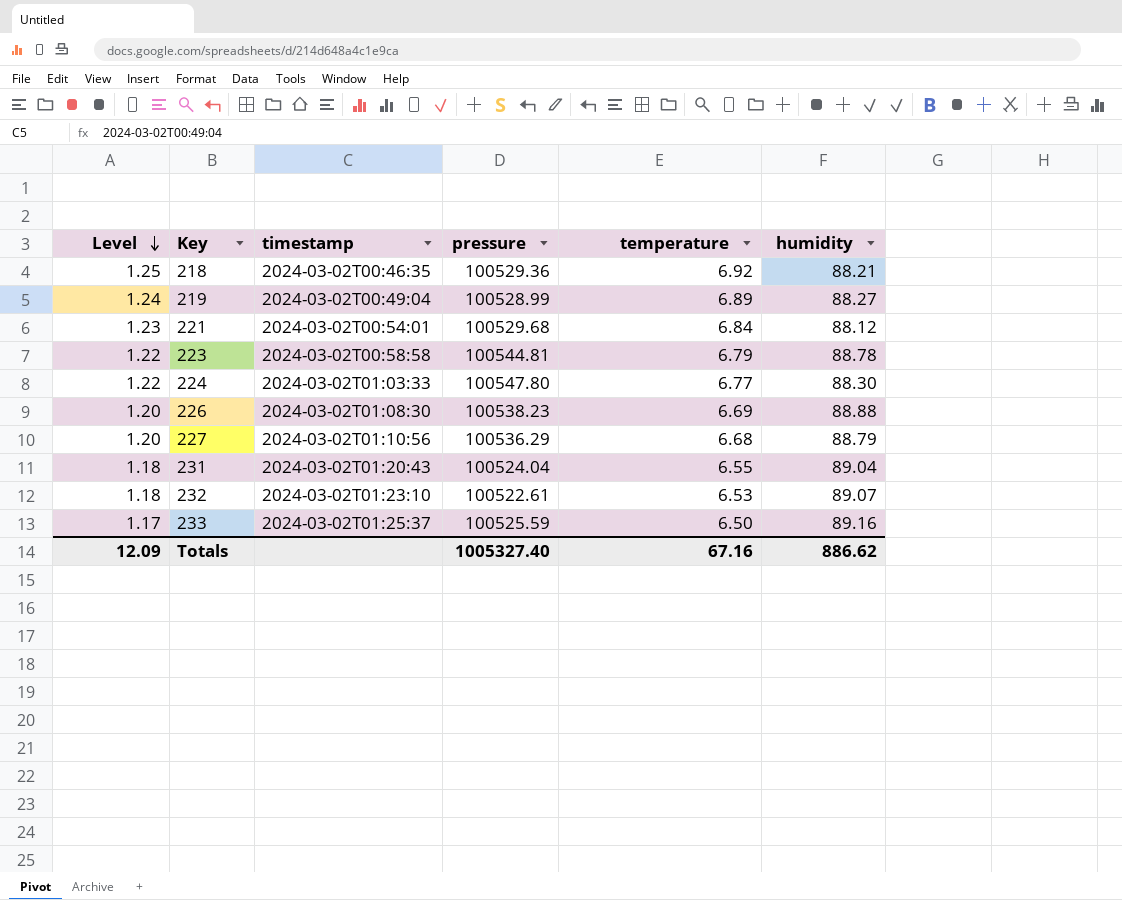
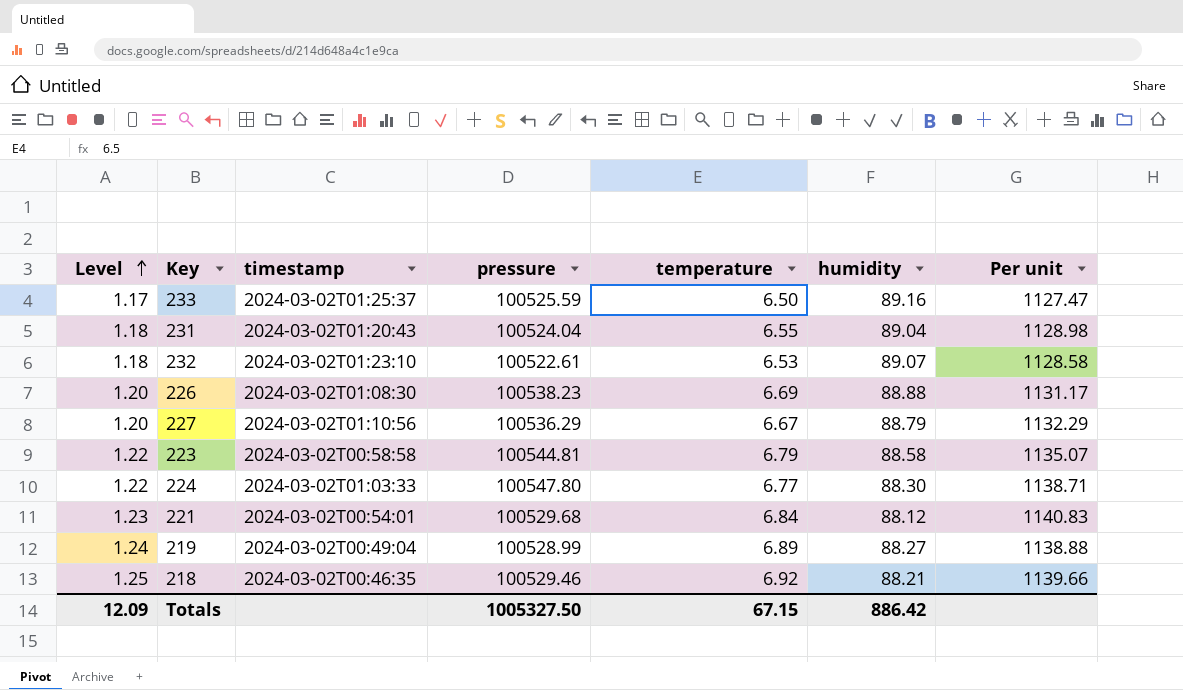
row order: Level descending -> Level ascending
column Per unit | formula: none -> [pressure] / [humidity]
227 | temperature: 6.68 -> 6.67
223 | humidity: 88.78 -> 88.58
218 | pressure: 100529.36 -> 100529.46
Totals | pressure: 1005327.40 -> 1005327.50
Totals | temperature: 67.16 -> 67.15
Totals | humidity: 886.62 -> 886.42

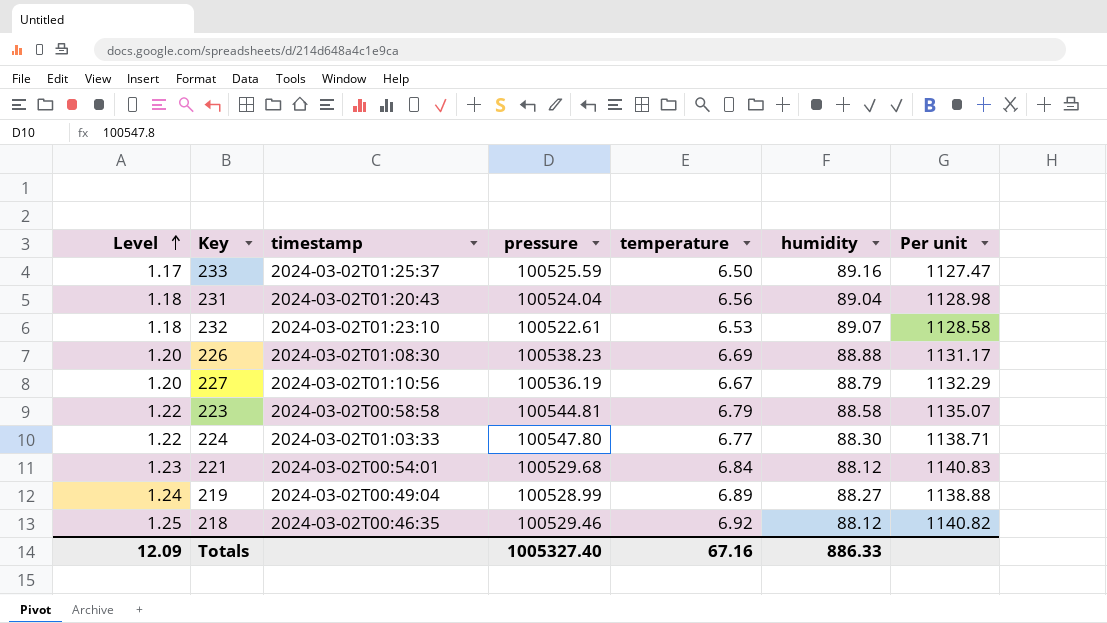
231 | temperature: 6.55 -> 6.56
227 | pressure: 100536.29 -> 100536.19
218 | humidity: 88.21 -> 88.12
218 | Per unit: 1139.66 -> 1140.82
Totals | pressure: 1005327.50 -> 1005327.40
Totals | temperature: 67.15 -> 67.16
Totals | humidity: 886.42 -> 886.33

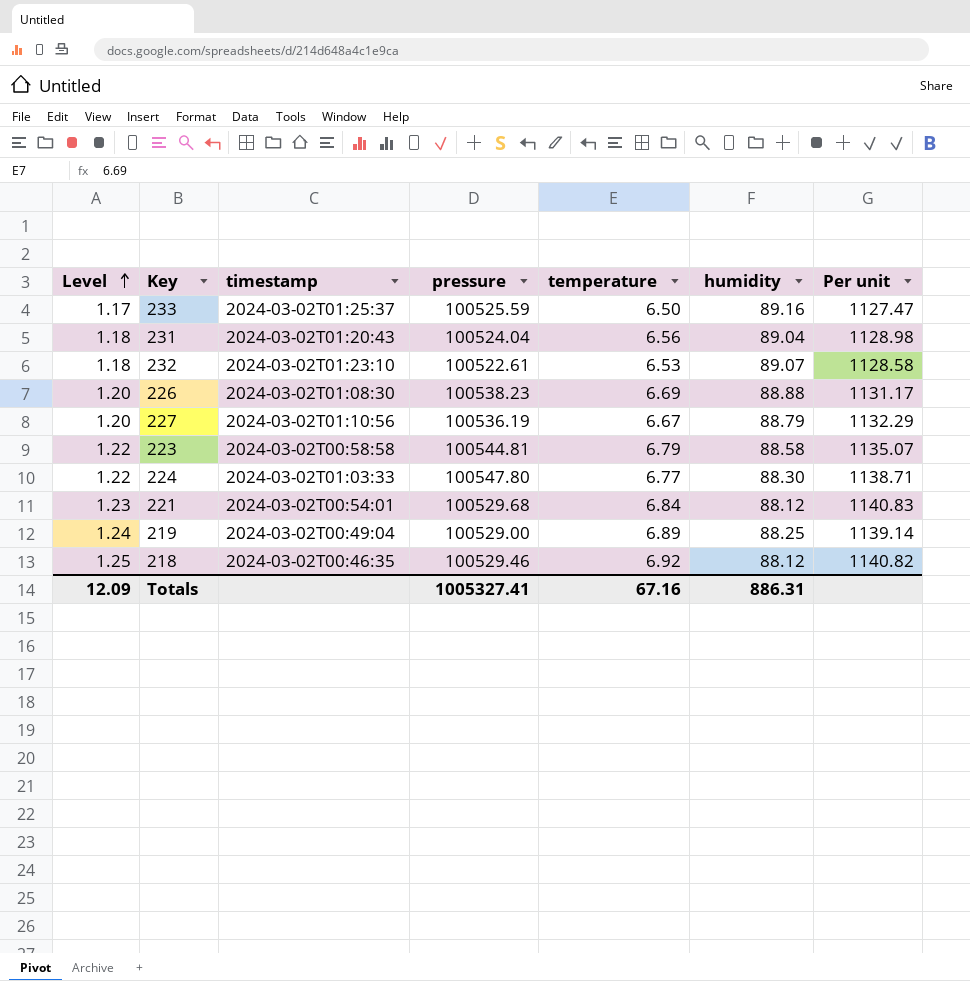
219 | pressure: 100528.99 -> 100529.00
219 | humidity: 88.27 -> 88.25
219 | Per unit: 1138.88 -> 1139.14
Totals | pressure: 1005327.40 -> 1005327.41
Totals | humidity: 886.33 -> 886.31

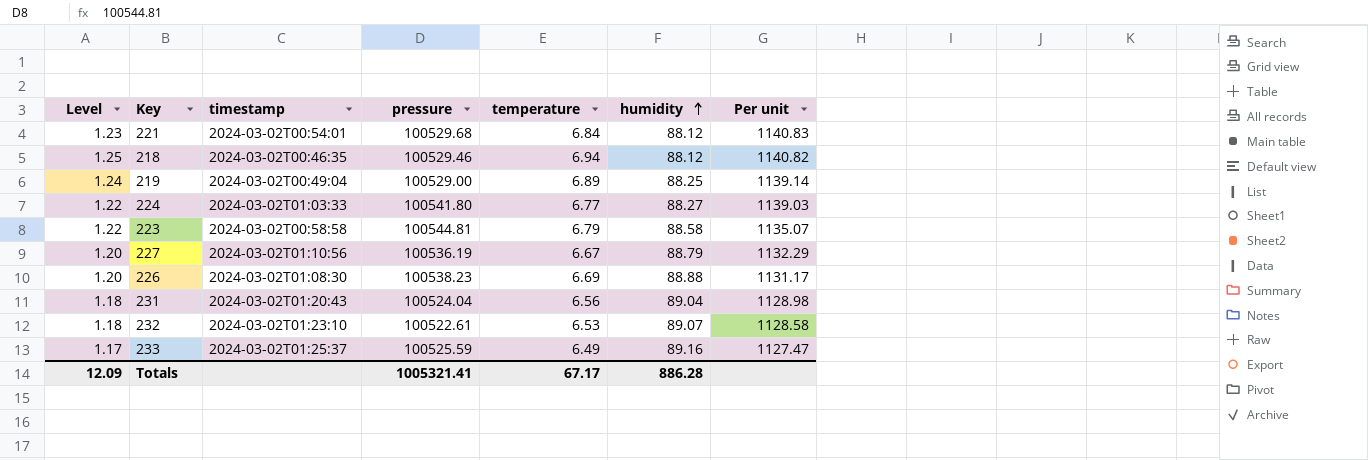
row order: Level ascending -> humidity ascending
218 | temperature: 6.92 -> 6.94
224 | pressure: 100547.80 -> 100541.80
224 | humidity: 88.30 -> 88.27
224 | Per unit: 1138.71 -> 1139.03
233 | temperature: 6.50 -> 6.49
Totals | pressure: 1005327.41 -> 1005321.41
Totals | temperature: 67.16 -> 67.17
Totals | humidity: 886.31 -> 886.28

